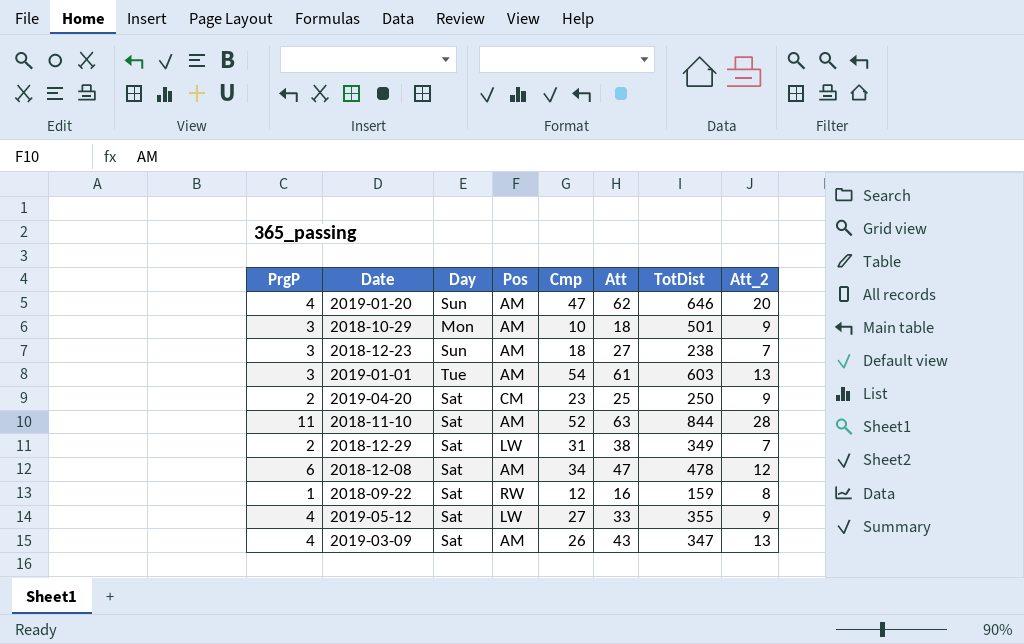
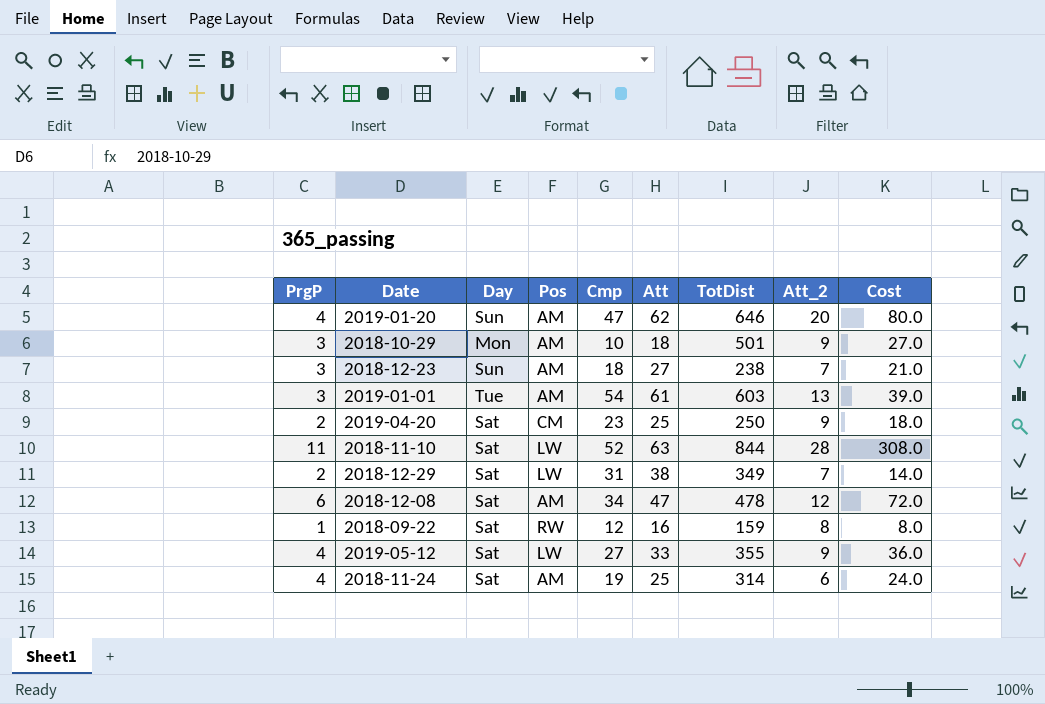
column Cost | formula: none -> [PrgP] * [Att_2]
row 2019-03-09: 4 | Sat | AM | 26 | 43 | 347 | 13 -> none
2018-11-10 | Pos: AM -> LW
row 2018-11-24: none -> 4 | Sat | AM | 19 | 25 | 314 | 6 | 24.0

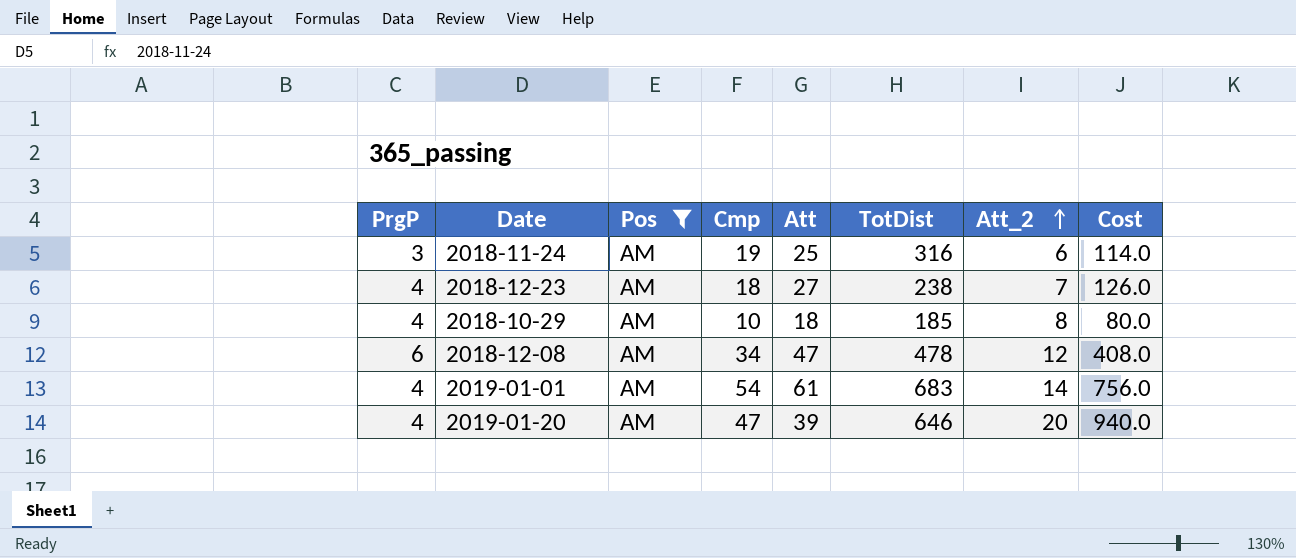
filter: none -> Pos = AM
row order: none -> Att_2 ascending
column Day | position: 3 -> none
column Cost | formula: [PrgP] * [Att_2] -> [Cmp] * [Att_2]
2018-11-24 | PrgP: 4 -> 3
2018-11-24 | TotDist: 314 -> 316
2018-12-23 | PrgP: 3 -> 4
2018-10-29 | PrgP: 3 -> 4
2018-10-29 | TotDist: 501 -> 185
2018-10-29 | Att_2: 9 -> 8
2019-01-01 | PrgP: 3 -> 4
2019-01-01 | TotDist: 603 -> 683
2019-01-01 | Att_2: 13 -> 14
2019-01-20 | Att: 62 -> 39

